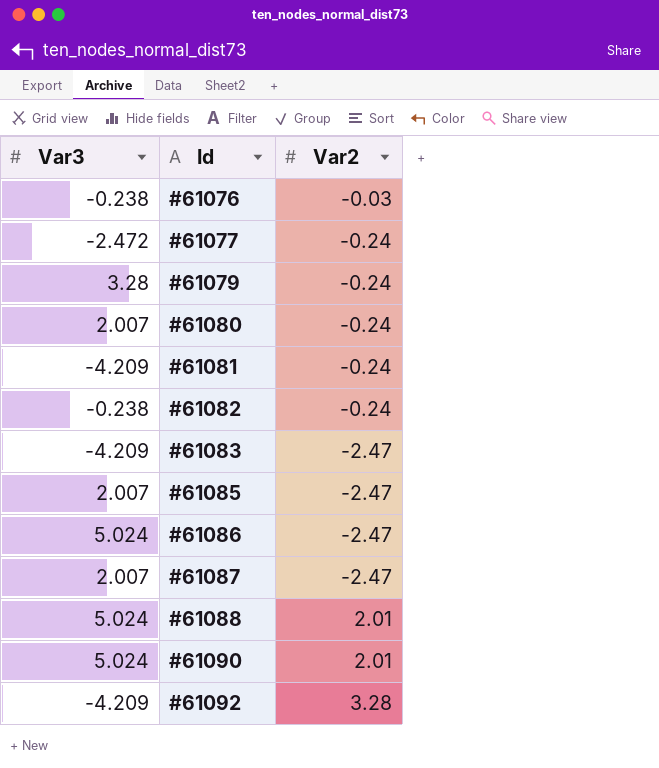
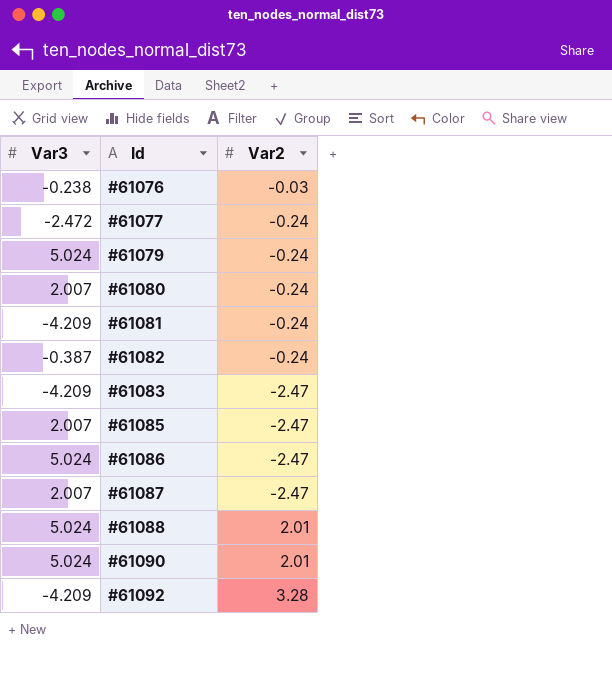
#61079 | Var3: 3.28 -> 5.024
#61082 | Var3: -0.238 -> -0.387

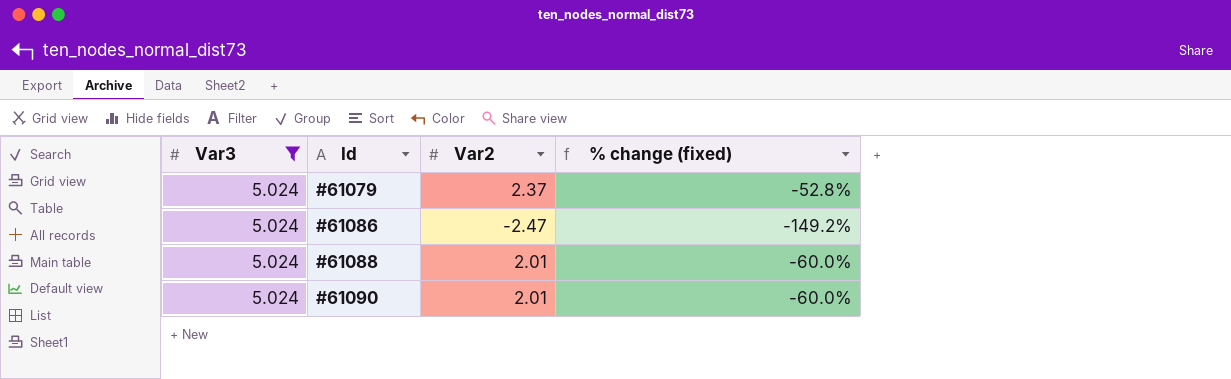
filter: none -> Var3 = 5.024
column % change (fixed) | formula: none -> ([Var2] - [Var3]) / [Var3]
#61079 | Var2: -0.24 -> 2.37

